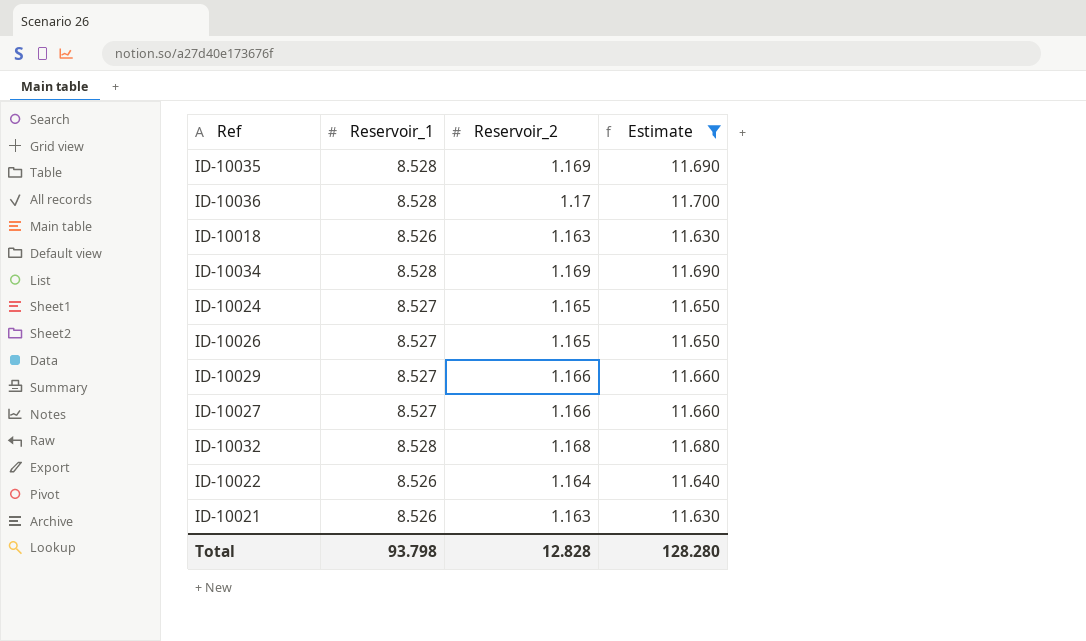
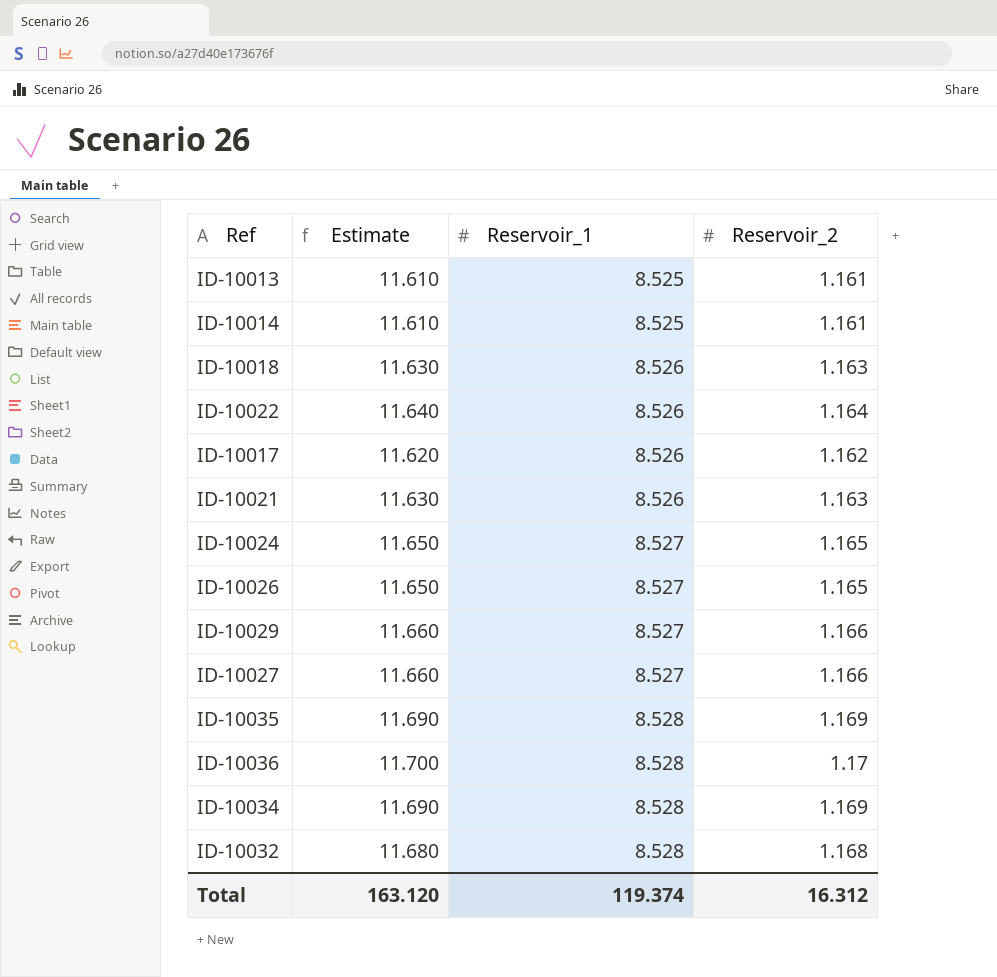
filter: Estimate >= 11.630 -> none
row order: none -> Reservoir_1 ascending
column Estimate | position: 4 -> 2
Total | Estimate: 128.280 -> 163.120
Total | Reservoir_1: 93.798 -> 119.374
Total | Reservoir_2: 12.828 -> 16.312

